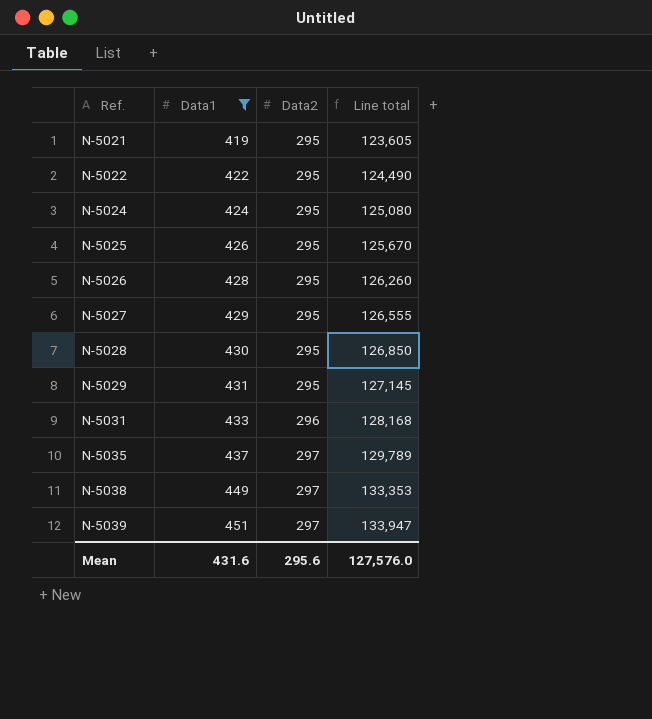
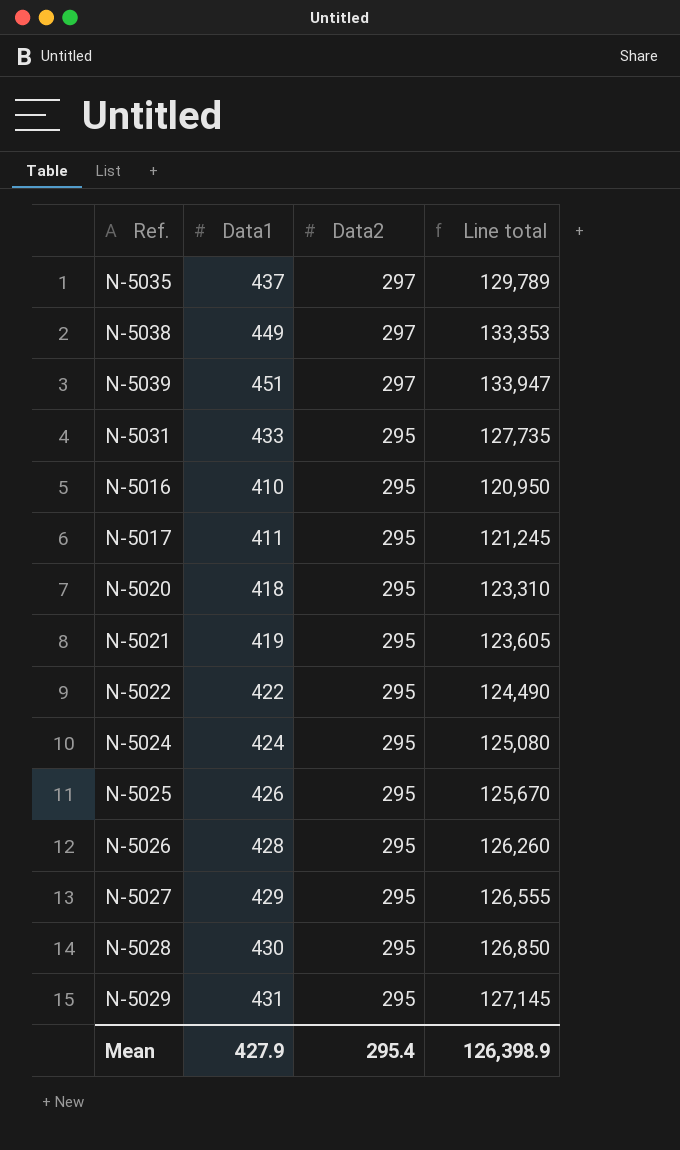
filter: Data1 >= 419 -> none
row order: Ref. ascending -> Data2 descending
N-5031 | Data2: 296 -> 295
N-5031 | Line total: 128,168 -> 127,735
Mean | Data1: 431.6 -> 427.9
Mean | Data2: 295.6 -> 295.4
Mean | Line total: 127,576.0 -> 126,398.9

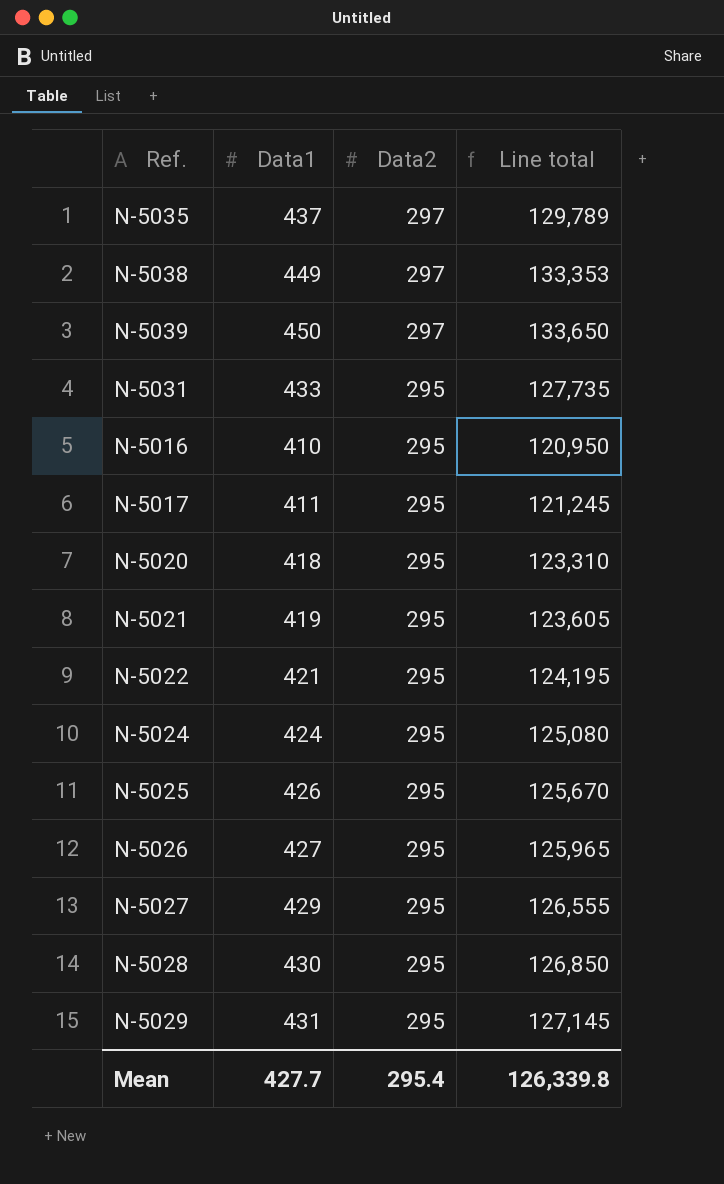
N-5039 | Data1: 451 -> 450
N-5039 | Line total: 133,947 -> 133,650
N-5022 | Data1: 422 -> 421
N-5022 | Line total: 124,490 -> 124,195
N-5026 | Data1: 428 -> 427
N-5026 | Line total: 126,260 -> 125,965
Mean | Data1: 427.9 -> 427.7
Mean | Line total: 126,398.9 -> 126,339.8

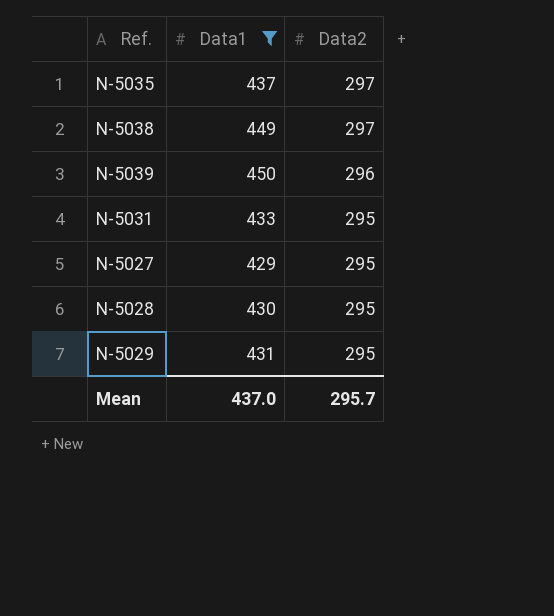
filter: none -> Data1 >= 429
column Line total | formula: [Data1] * [Data2] -> none
N-5039 | Data2: 297 -> 296
Mean | Data1: 427.7 -> 437.0
Mean | Data2: 295.4 -> 295.7

